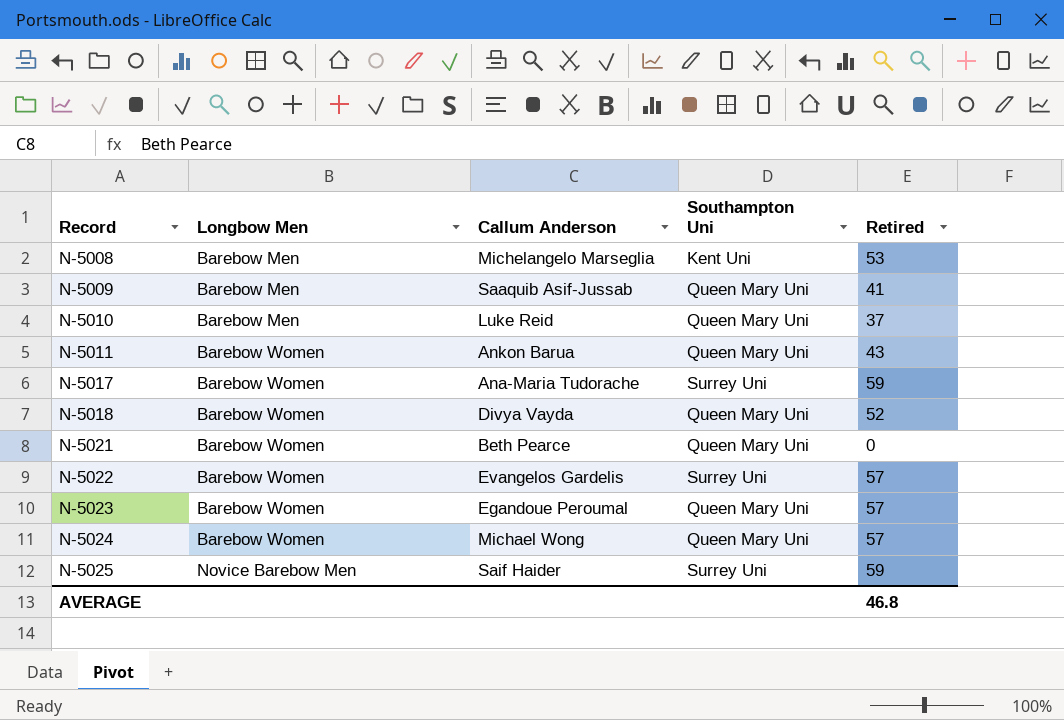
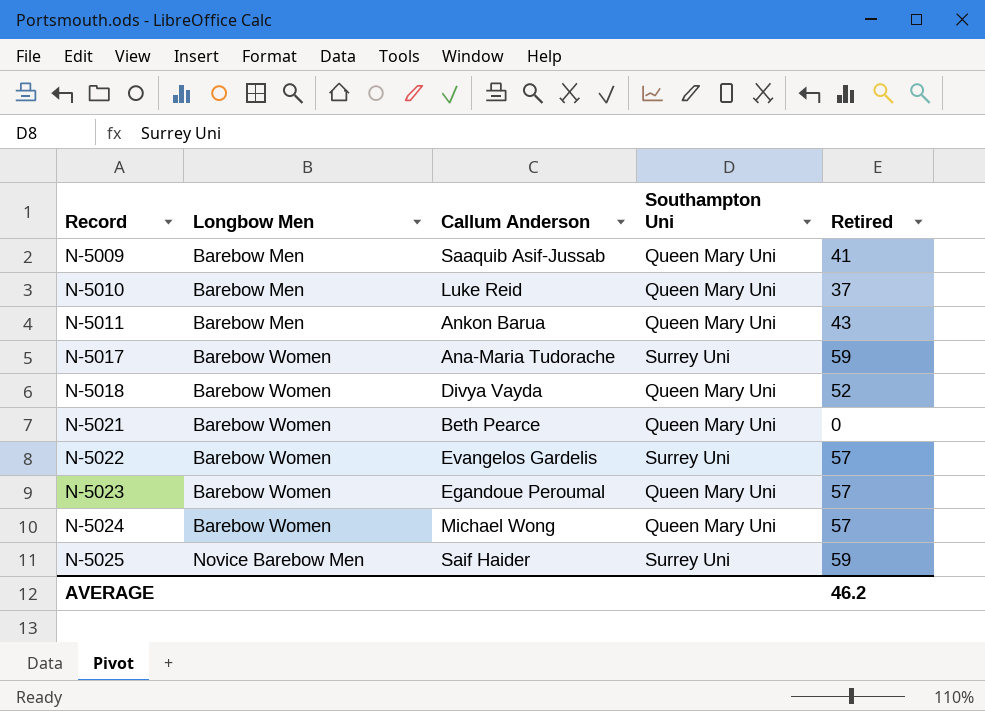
row N-5008: Barebow Men | Michelangelo Marseglia | Kent Uni | 53 -> none
N-5011 | Longbow Men: Barebow Women -> Barebow Men
AVERAGE | Retired: 46.8 -> 46.2

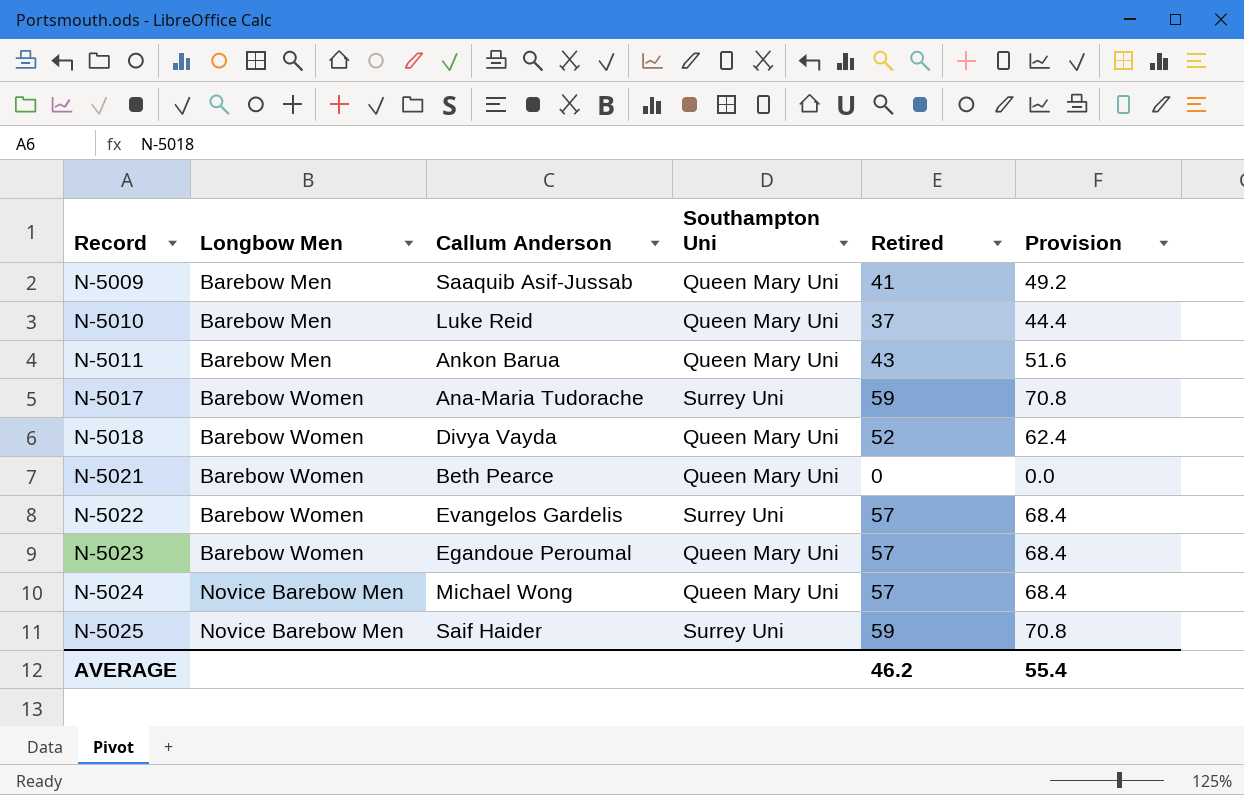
column Provision | formula: none -> [Retired] * 1.2
N-5024 | Longbow Men: Barebow Women -> Novice Barebow Men

